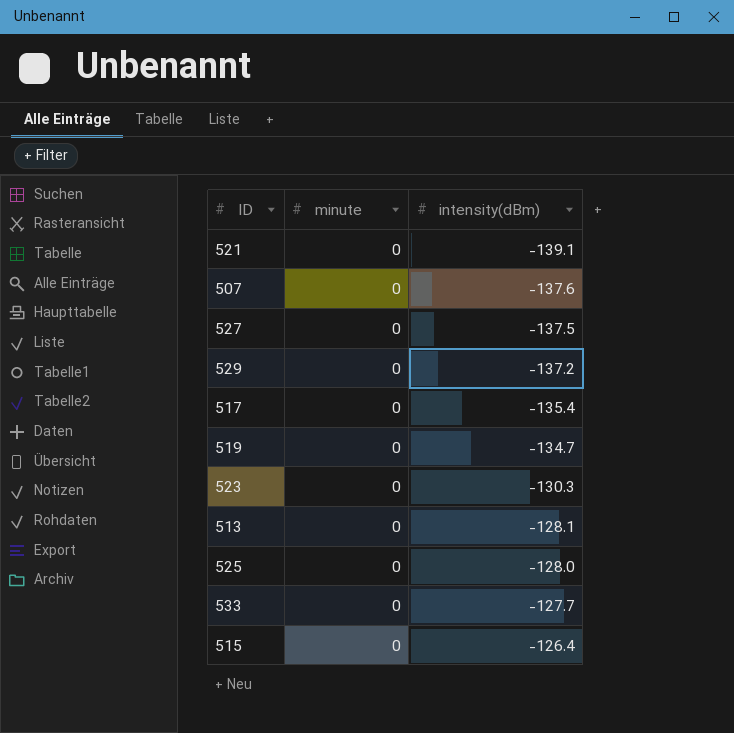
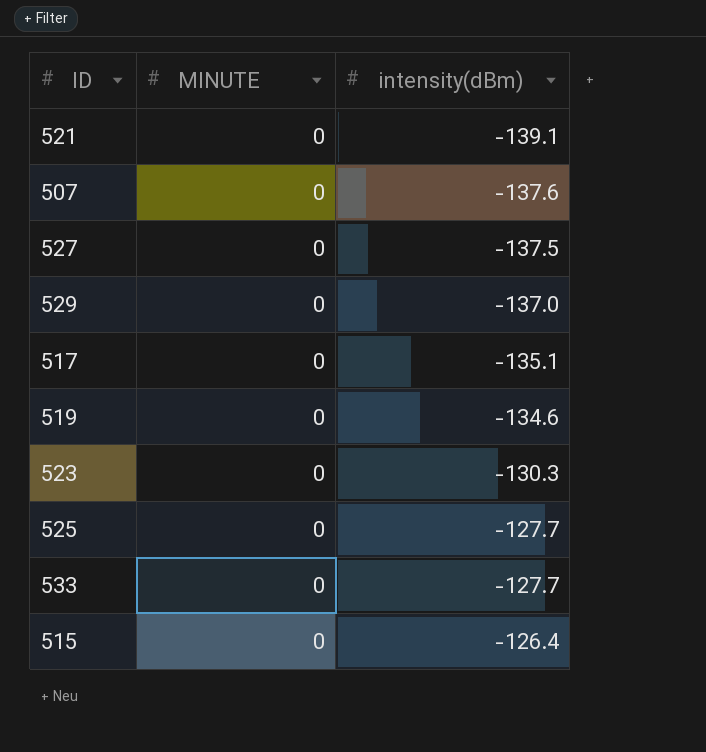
column name: minute -> MINUTE
row 513: 0 | -128.1 -> none
529 | intensity(dBm): -137.2 -> -137.0
517 | intensity(dBm): -135.4 -> -135.1
519 | intensity(dBm): -134.7 -> -134.6
525 | intensity(dBm): -128.0 -> -127.7

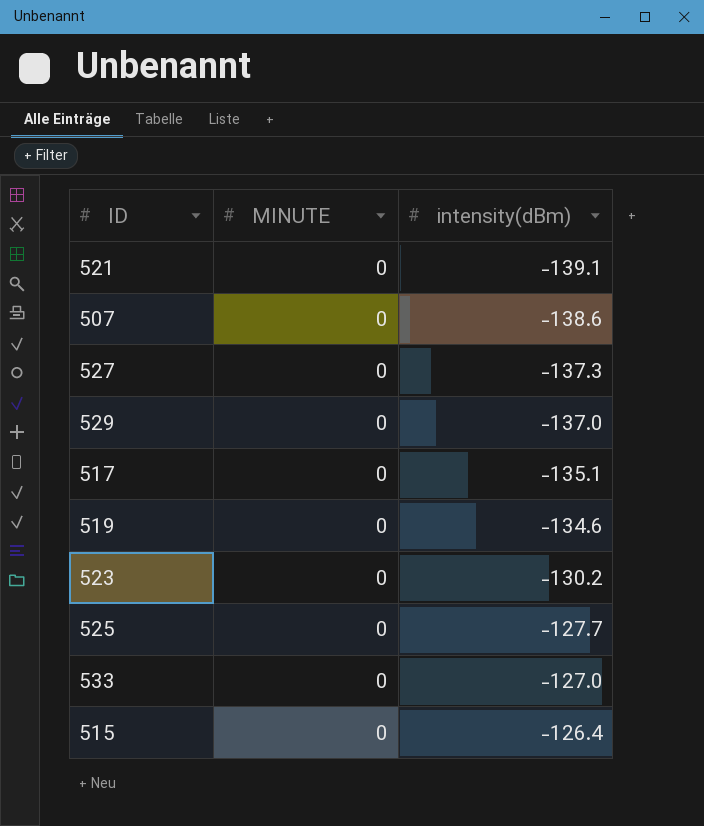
507 | intensity(dBm): -137.6 -> -138.6
527 | intensity(dBm): -137.5 -> -137.3
523 | intensity(dBm): -130.3 -> -130.2
533 | intensity(dBm): -127.7 -> -127.0

